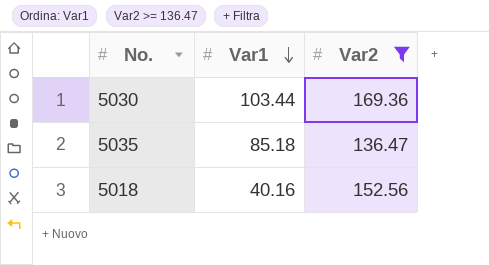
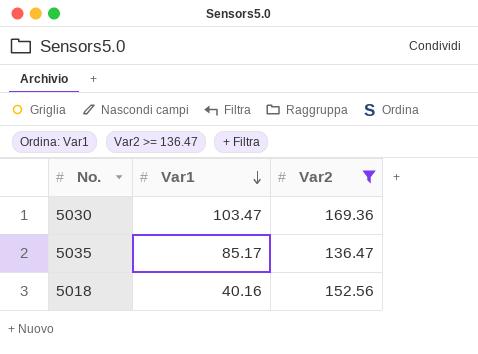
5030 | Var1: 103.44 -> 103.47
5035 | Var1: 85.18 -> 85.17

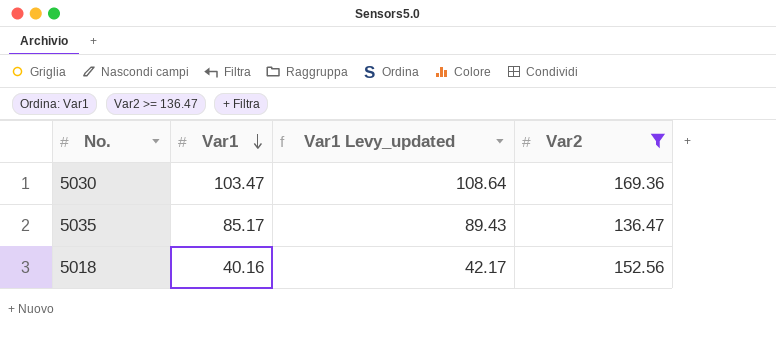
column Var1 Levy_updated | formula: none -> [Var1] * 1.05

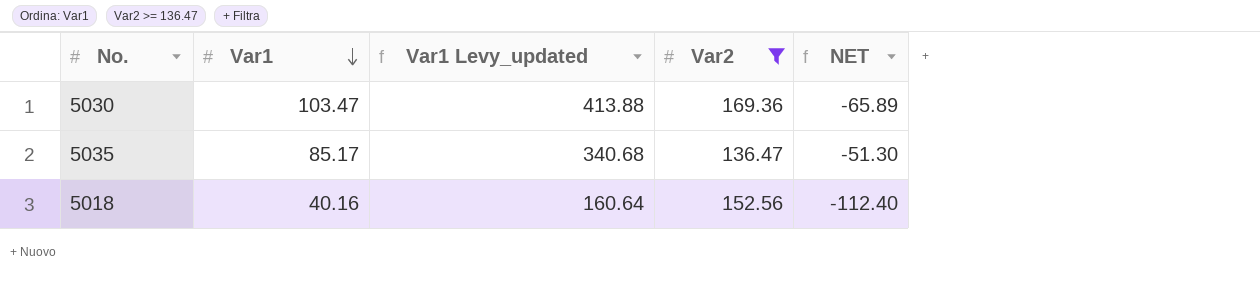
column Var1 Levy_updated | formula: [Var1] * 1.05 -> [Var1] * 4
column NET | formula: none -> [Var1] - [Var2]

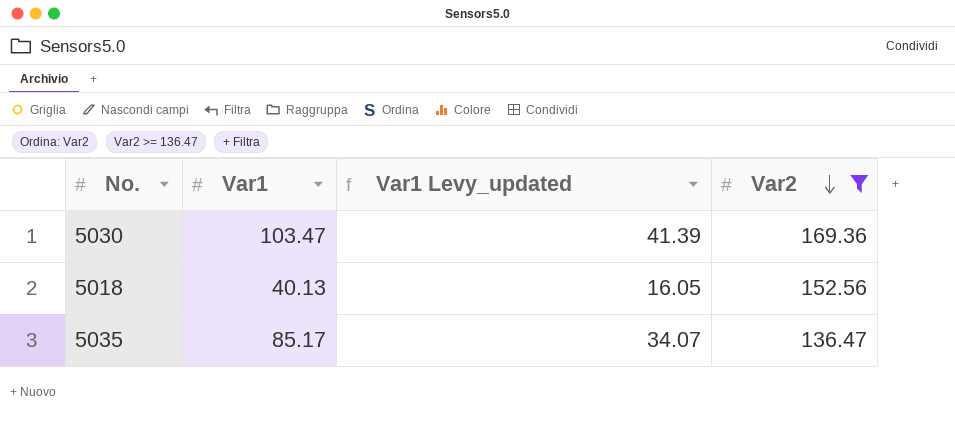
row order: Var1 descending -> Var2 descending
column NET | formula: [Var1] - [Var2] -> none
column Var1 Levy_updated | formula: [Var1] * 4 -> [Var1] * 0.4
5018 | Var1: 40.16 -> 40.13

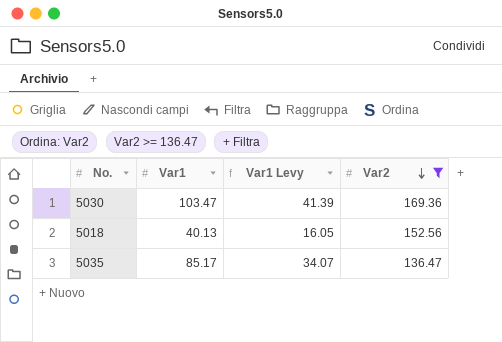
column name: Var1 Levy_updated -> Var1 Levy

